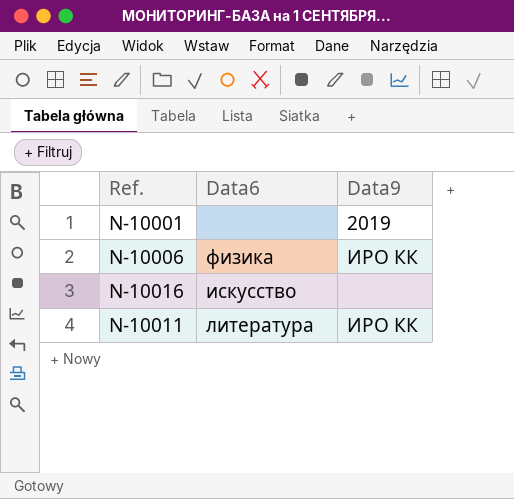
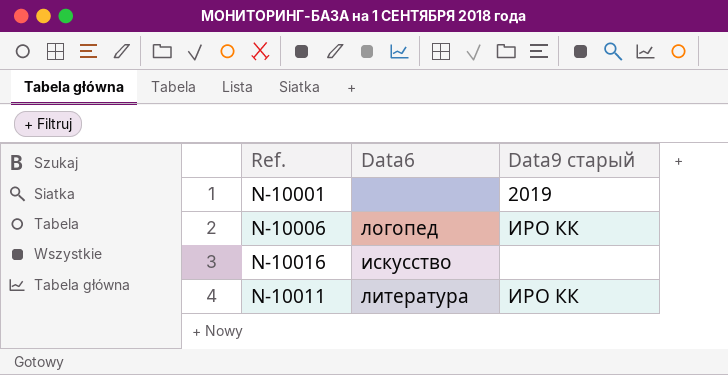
column name: Data9 -> Data9 старый
N-10006 | Data6: физика -> логопед

